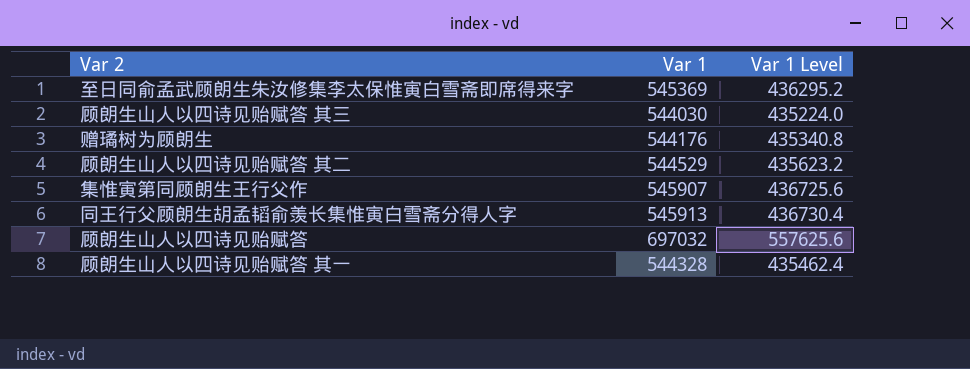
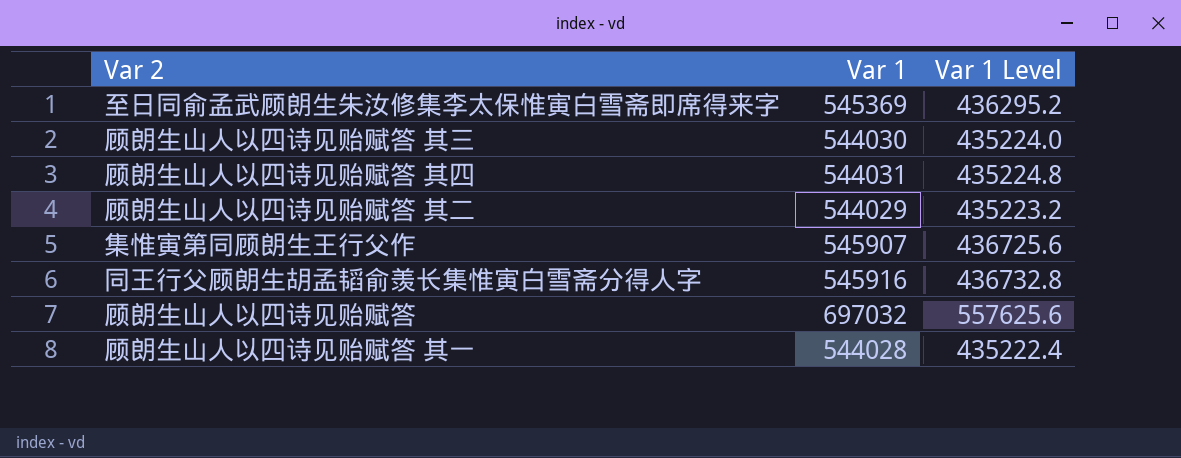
row 赠璚树为顾朗生: 544176 | 435340.8 -> none
row 顾朗生山人以四诗见贻赋答 其四: none -> 544031 | 435224.8
顾朗生山人以四诗见贻赋答 其二 | Var 1: 544529 -> 544029
顾朗生山人以四诗见贻赋答 其二 | Var 1 Level: 435623.2 -> 435223.2
同王行父顾朗生胡孟韬俞羡长集惟寅白雪斋分得人字 | Var 1: 545913 -> 545916
同王行父顾朗生胡孟韬俞羡长集惟寅白雪斋分得人字 | Var 1 Level: 436730.4 -> 436732.8
顾朗生山人以四诗见贻赋答 其一 | Var 1: 544328 -> 544028
顾朗生山人以四诗见贻赋答 其一 | Var 1 Level: 435462.4 -> 435222.4

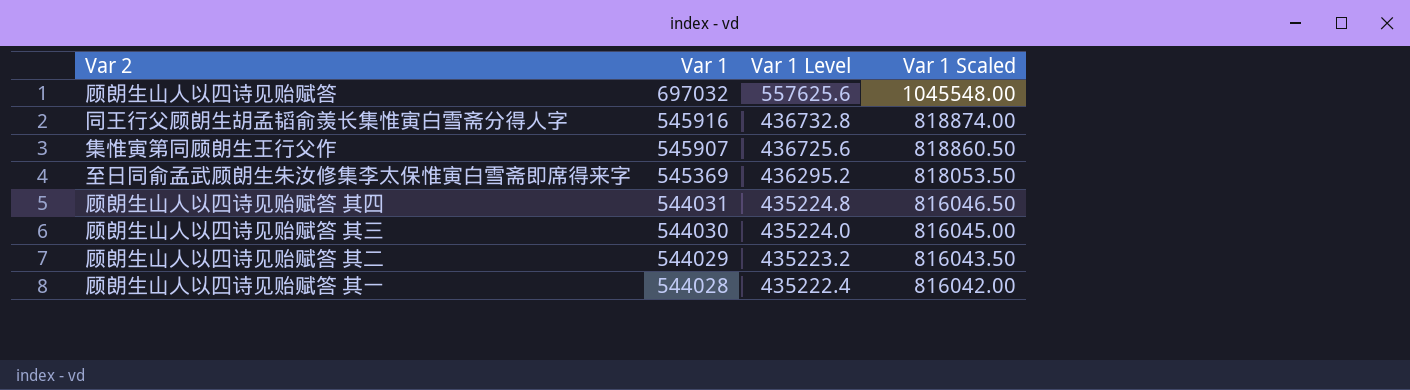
row order: none -> Var 1 descending
column Var 1 Scaled | formula: none -> [Var 1] * 1.5

